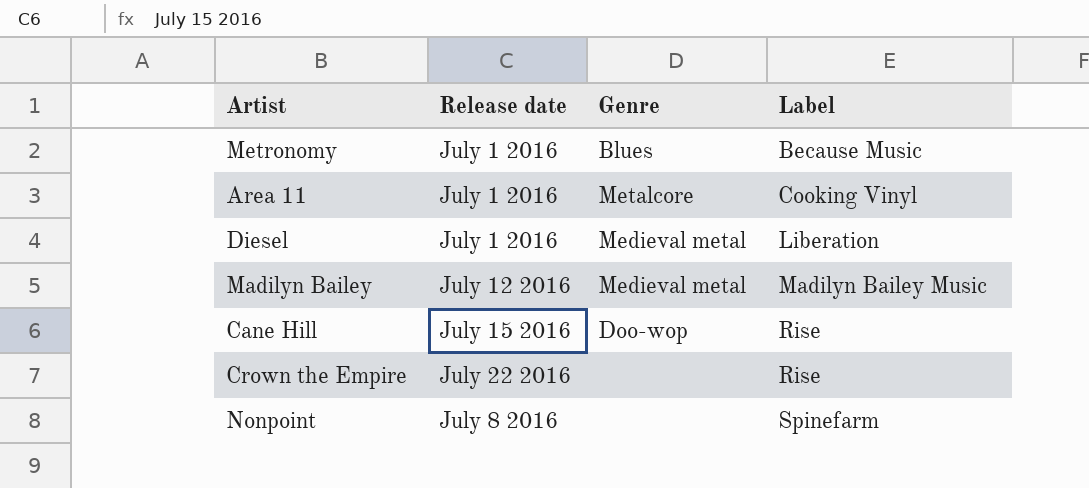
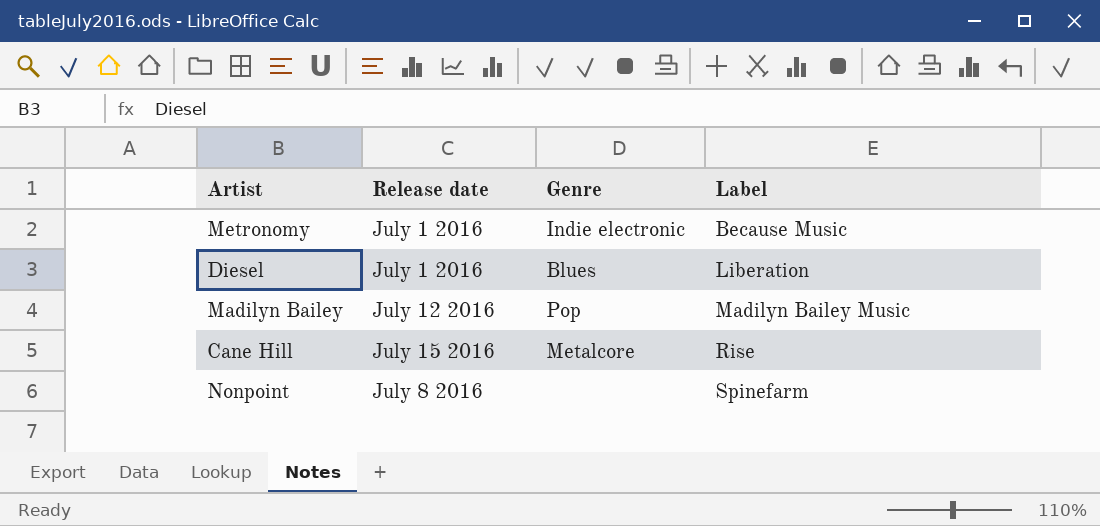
row Area 11: July 1 2016 | Metalcore | Cooking Vinyl -> none
row Crown the Empire: July 22 2016 | none | Rise -> none
Metronomy | Genre: Blues -> Indie electronic
Diesel | Genre: Medieval metal -> Blues
Madilyn Bailey | Genre: Medieval metal -> Pop
Cane Hill | Genre: Doo-wop -> Metalcore

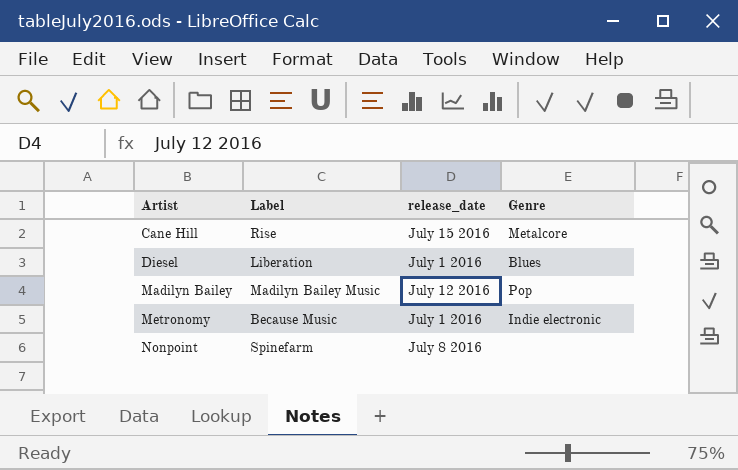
row order: Label ascending -> Artist ascending
column Label | position: 4 -> 2
column name: Release date -> release_date

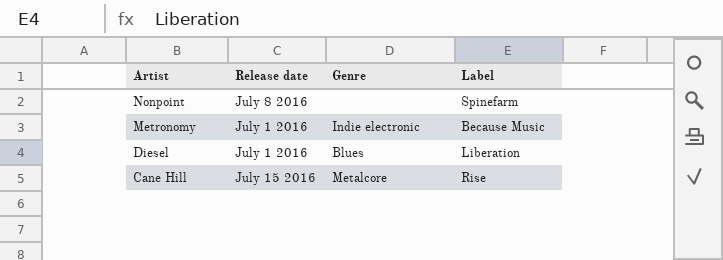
row order: Artist ascending -> Artist descending
column name: release_date -> Release date
column Label | position: 2 -> 4
row Madilyn Bailey: Madilyn Bailey Music | July 12 2016 | Pop -> none

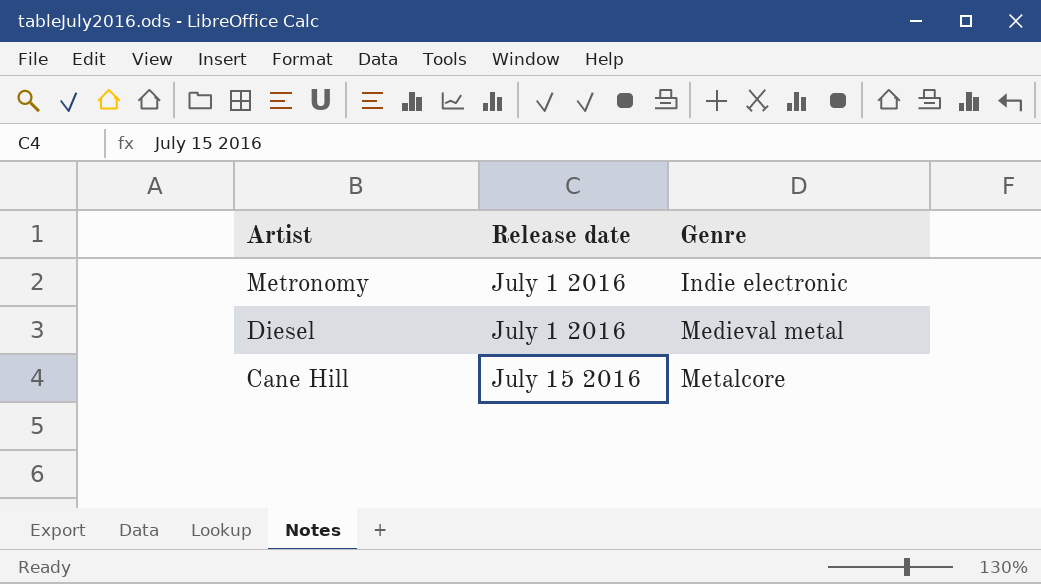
column Label | position: 4 -> none
row Nonpoint: July 8 2016 | none | Spinefarm -> none
Diesel | Genre: Blues -> Medieval metal

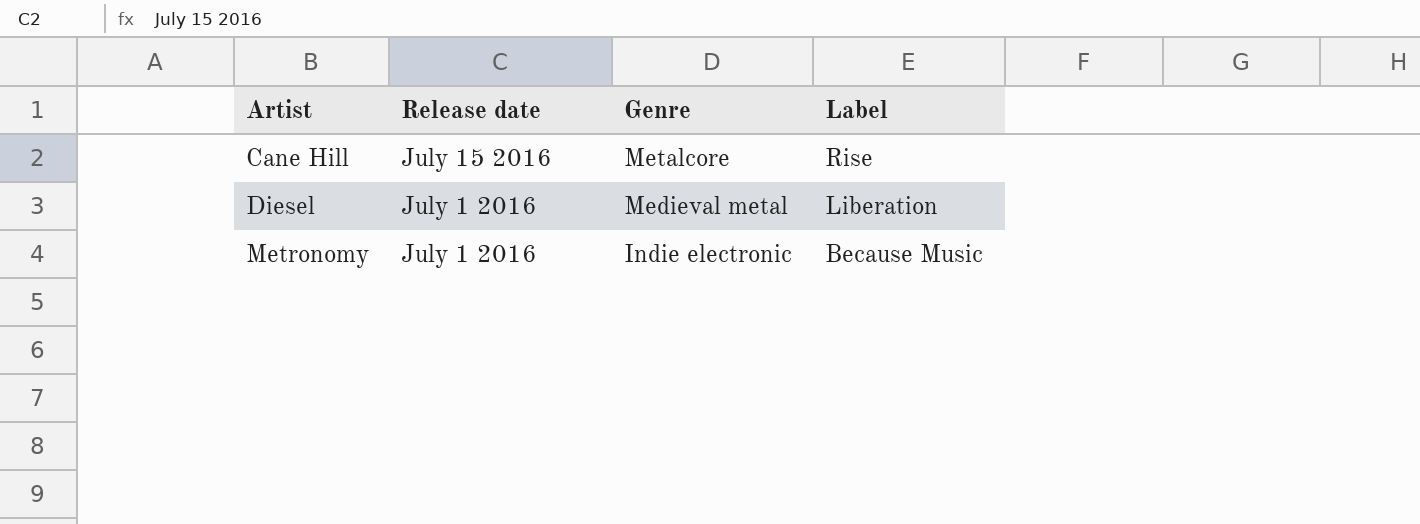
row order: Artist descending -> Artist ascending
column Label | position: none -> 4

